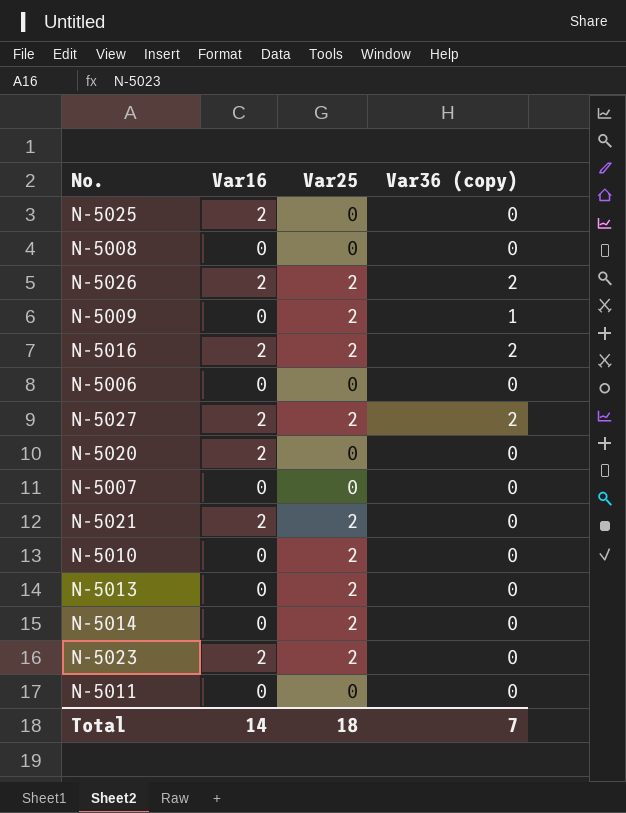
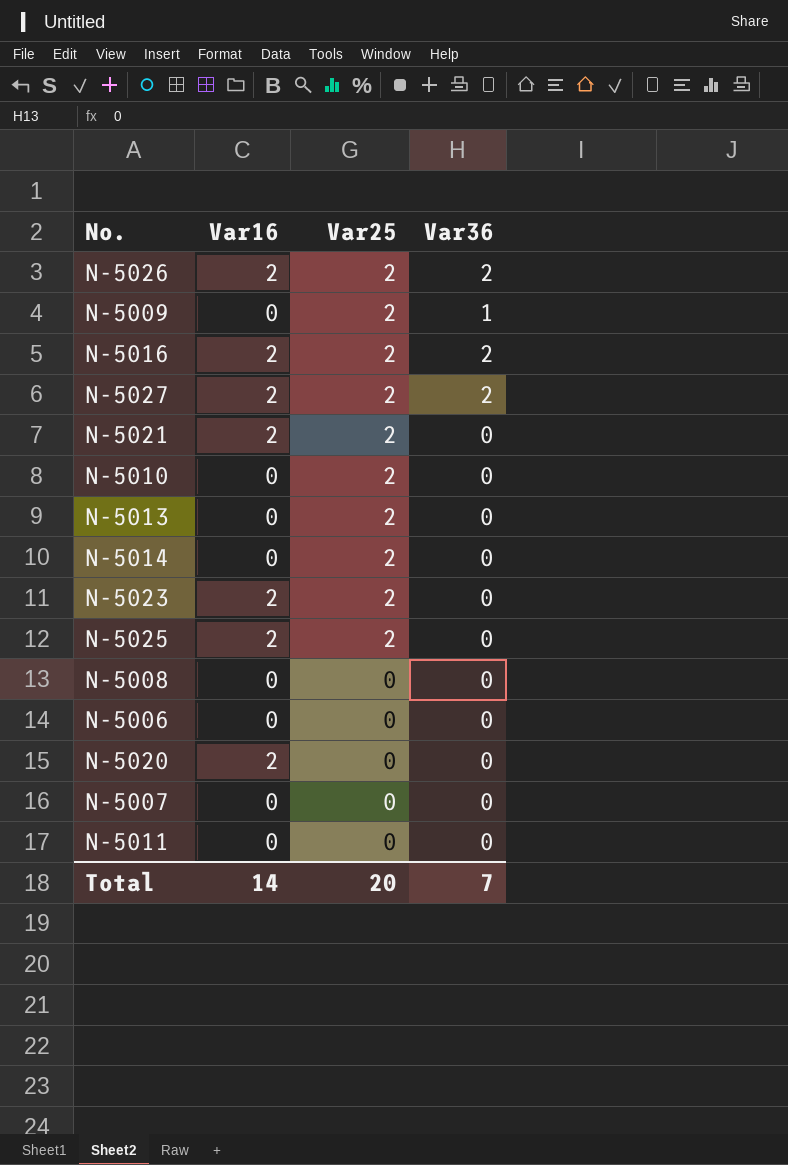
row order: none -> Var25 descending
column name: Var36 (copy) -> Var36
N-5025 | Var25: 0 -> 2
Total | Var25: 18 -> 20

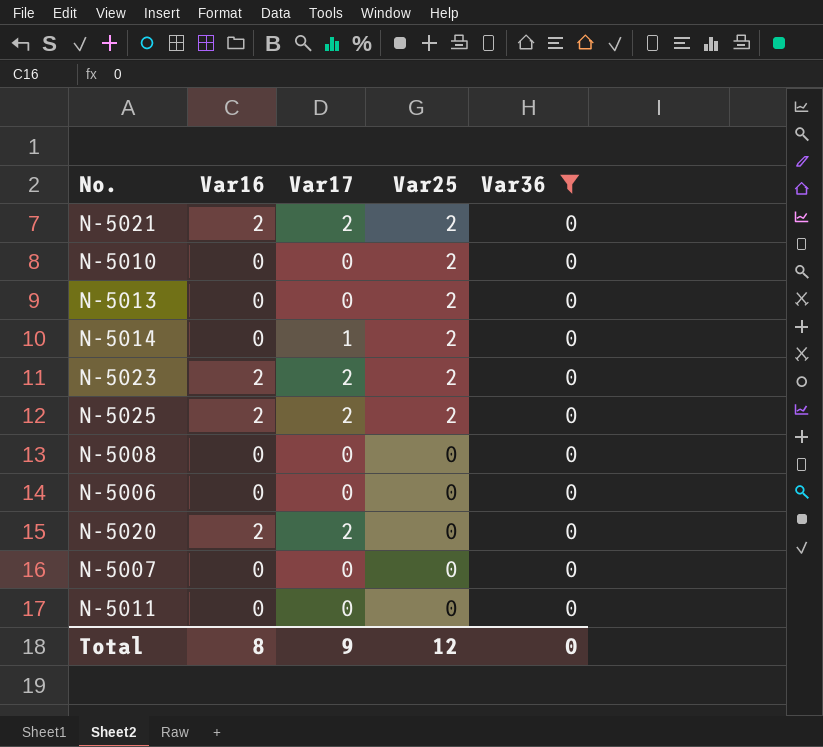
filter: none -> Var36 = 0
column Var17 | position: none -> 3
Total | Var16: 14 -> 8
Total | Var25: 20 -> 12
Total | Var36: 7 -> 0

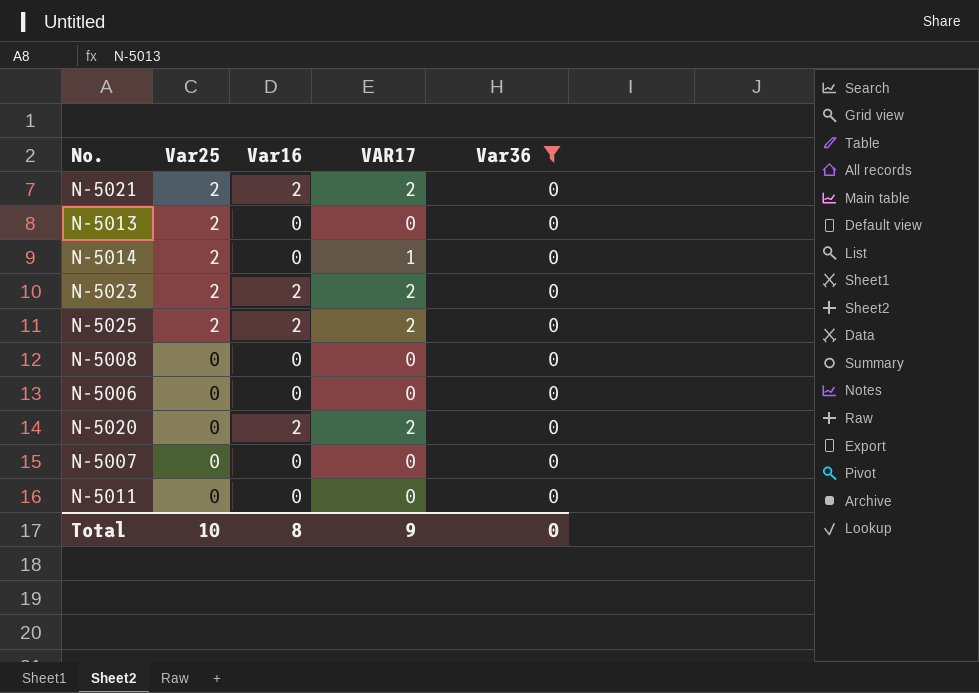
column Var25 | position: 4 -> 2
column name: Var17 -> VAR17
row N-5010: 0 | 0 | 2 | 0 -> none
Total | Var25: 12 -> 10

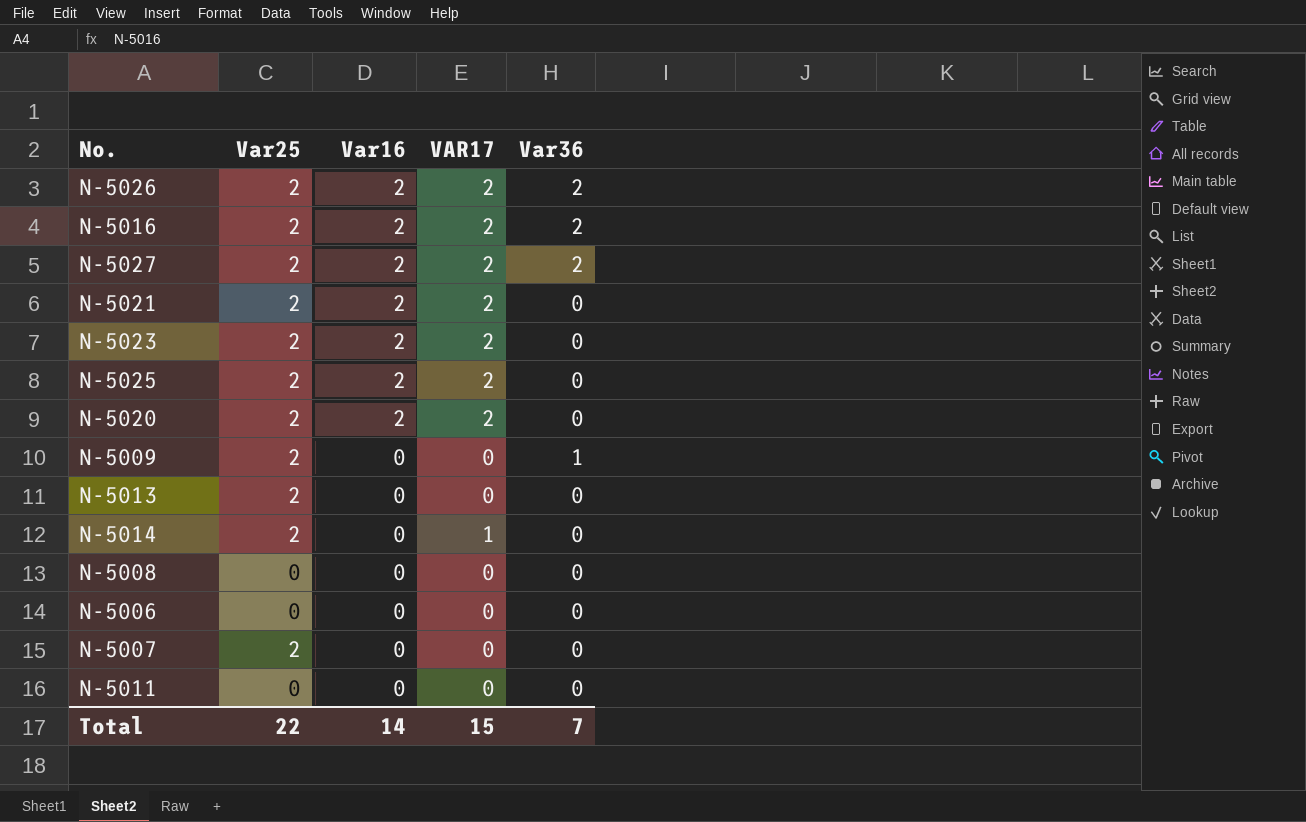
filter: Var36 = 0 -> none
row order: Var25 descending -> Var16 descending
N-5020 | Var25: 0 -> 2
N-5007 | Var25: 0 -> 2
Total | Var25: 10 -> 22
Total | Var16: 8 -> 14
Total | VAR17: 9 -> 15
Total | Var36: 0 -> 7

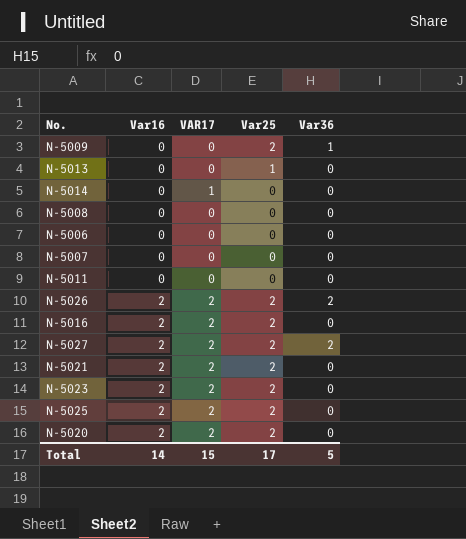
row order: Var16 descending -> Var16 ascending
column Var25 | position: 2 -> 4
N-5013 | Var25: 2 -> 1
N-5014 | Var25: 2 -> 0
N-5007 | Var25: 2 -> 0
N-5016 | Var36: 2 -> 0
Total | Var25: 22 -> 17
Total | Var36: 7 -> 5

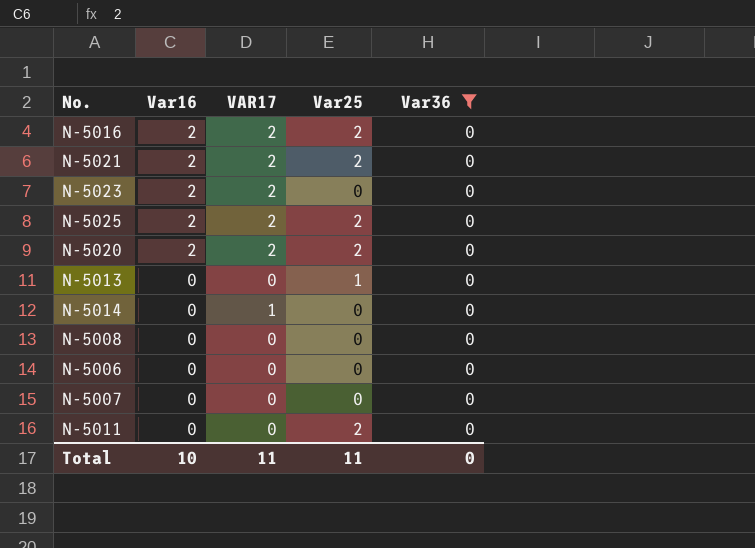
filter: none -> Var36 = 0
row order: Var16 ascending -> Var16 descending
N-5023 | Var25: 2 -> 0
N-5011 | Var25: 0 -> 2
Total | Var16: 14 -> 10
Total | VAR17: 15 -> 11
Total | Var25: 17 -> 11
Total | Var36: 5 -> 0

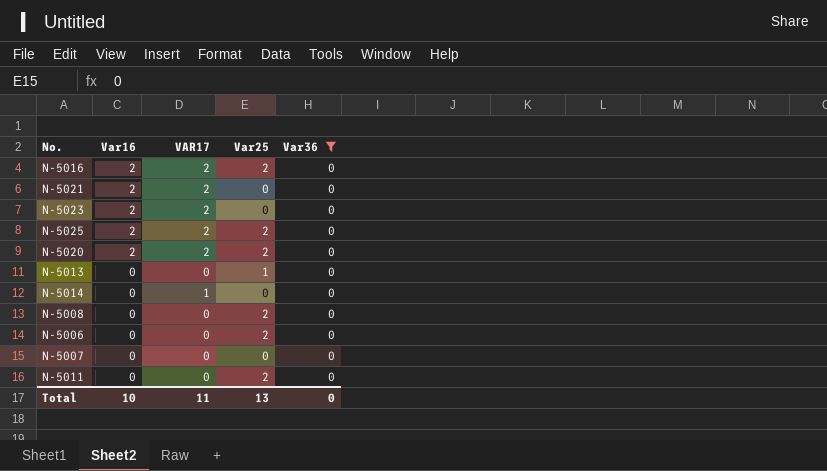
N-5021 | Var25: 2 -> 0
N-5008 | Var25: 0 -> 2
N-5006 | Var25: 0 -> 2
Total | Var25: 11 -> 13

